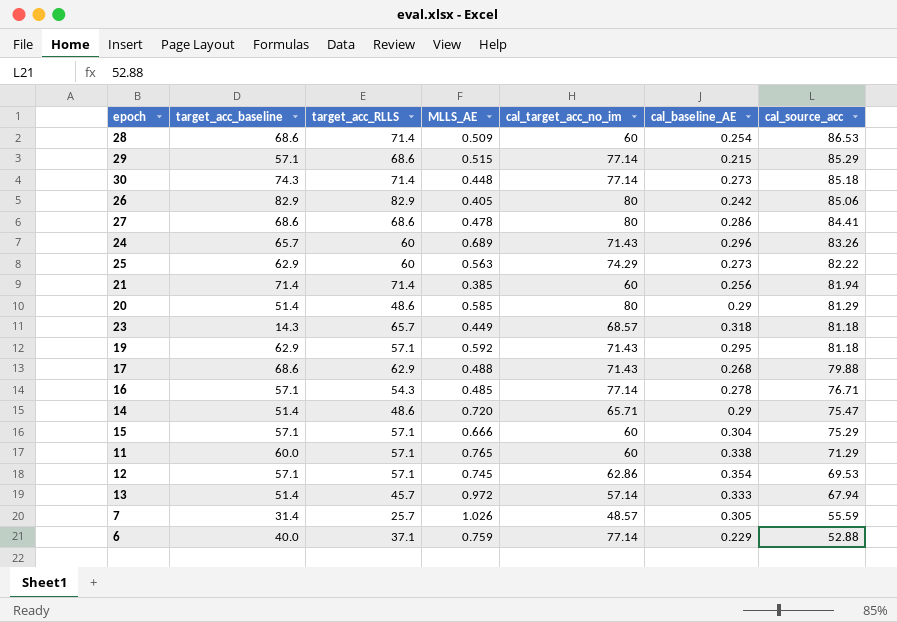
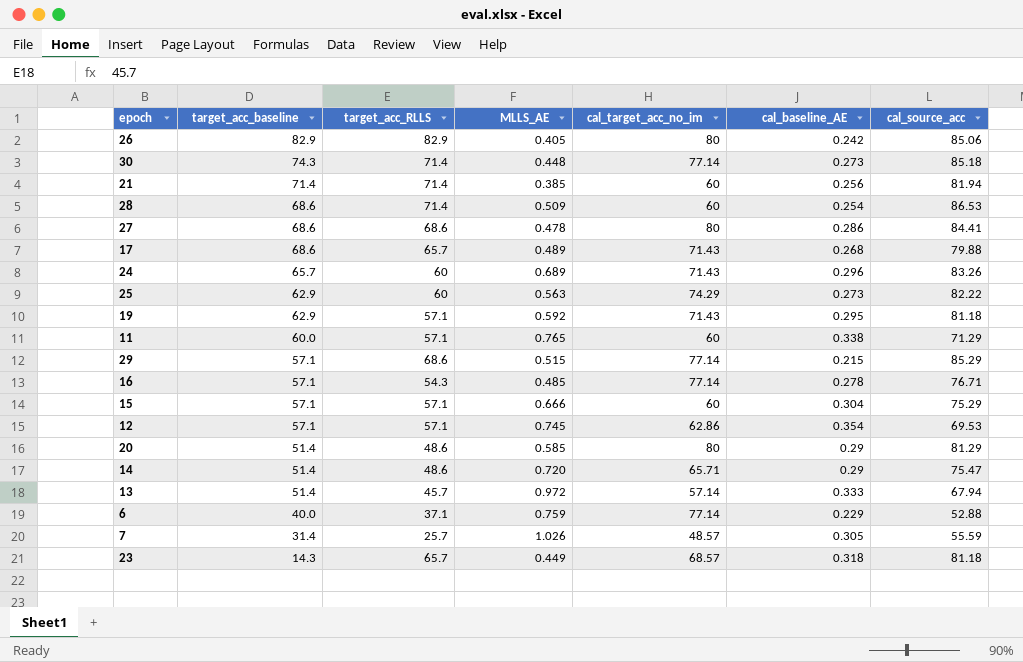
row order: cal_source_acc descending -> target_acc_baseline descending
17 | target_acc_RLLS: 62.9 -> 65.7
17 | MLLS_AE: 0.488 -> 0.489

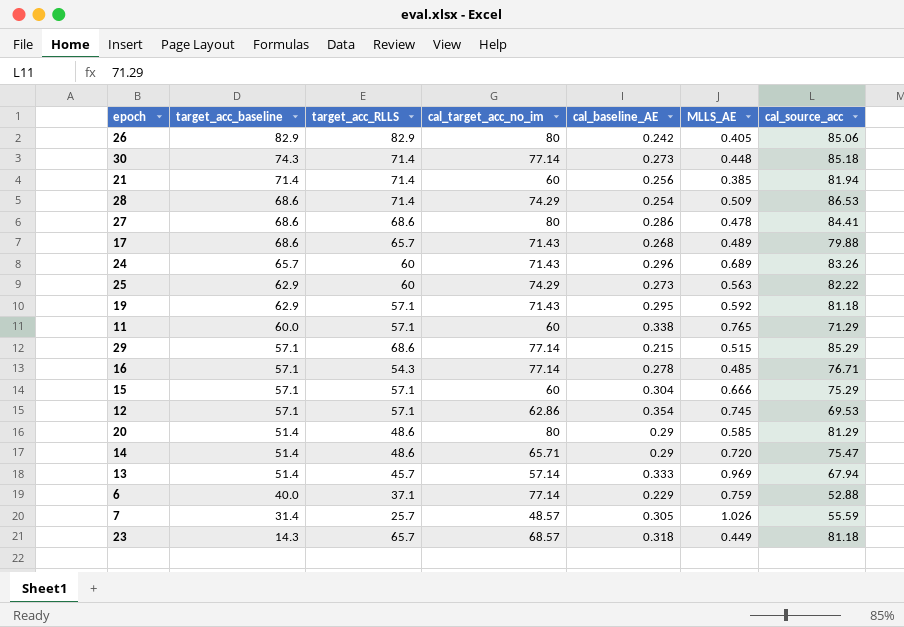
column MLLS_AE | position: 4 -> 6
28 | cal_target_acc_no_im: 60 -> 74.29
13 | MLLS_AE: 0.972 -> 0.969

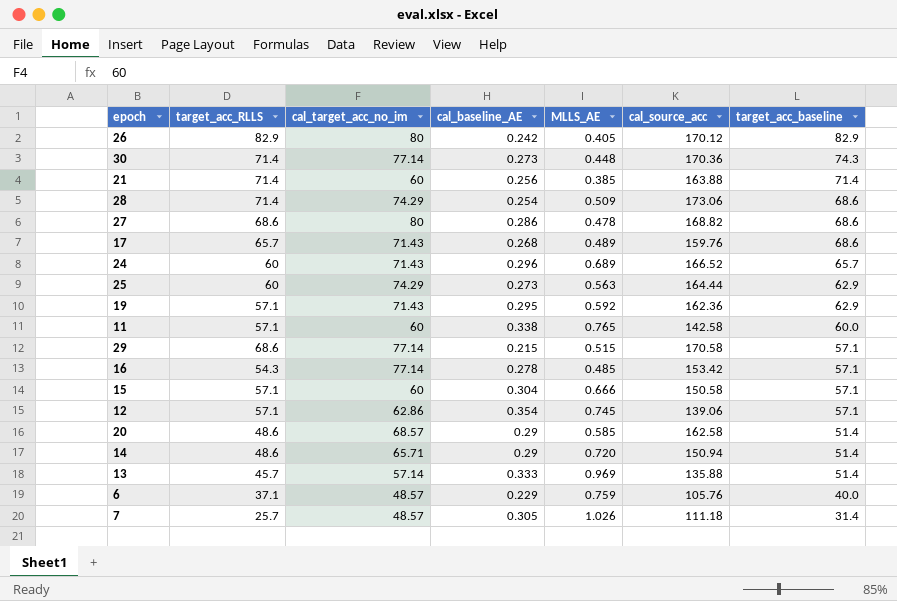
column target_acc_baseline | position: 2 -> 7
row 23: 14.3 | 65.7 | 68.57 | 0.318 | 0.449 | 81.18 -> none
26 | cal_source_acc: 85.06 -> 170.12
30 | cal_source_acc: 85.18 -> 170.36
21 | cal_source_acc: 81.94 -> 163.88
28 | cal_source_acc: 86.53 -> 173.06
27 | cal_source_acc: 84.41 -> 168.82
17 | cal_source_acc: 79.88 -> 159.76
24 | cal_source_acc: 83.26 -> 166.52
25 | cal_source_acc: 82.22 -> 164.44
19 | cal_source_acc: 81.18 -> 162.36
11 | cal_source_acc: 71.29 -> 142.58
29 | cal_source_acc: 85.29 -> 170.58
16 | cal_source_acc: 76.71 -> 153.42
15 | cal_source_acc: 75.29 -> 150.58
12 | cal_source_acc: 69.53 -> 139.06
20 | cal_target_acc_no_im: 80 -> 68.57
20 | cal_source_acc: 81.29 -> 162.58
14 | cal_source_acc: 75.47 -> 150.94
13 | cal_source_acc: 67.94 -> 135.88
6 | cal_target_acc_no_im: 77.14 -> 48.57
6 | cal_source_acc: 52.88 -> 105.76
7 | cal_source_acc: 55.59 -> 111.18

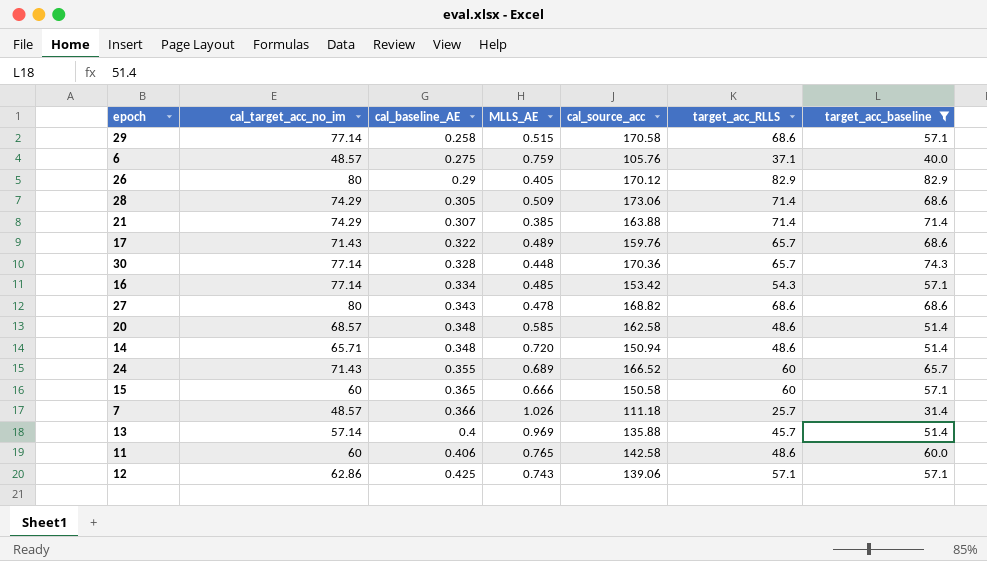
filter: none -> target_acc_baseline != 62.9
row order: target_acc_baseline descending -> cal_baseline_AE ascending
column target_acc_RLLS | position: 2 -> 6
29 | cal_baseline_AE: 0.215 -> 0.258
6 | cal_baseline_AE: 0.229 -> 0.275
26 | cal_baseline_AE: 0.242 -> 0.29
28 | cal_baseline_AE: 0.254 -> 0.305
21 | cal_target_acc_no_im: 60 -> 74.29
21 | cal_baseline_AE: 0.256 -> 0.307
17 | cal_baseline_AE: 0.268 -> 0.322
30 | cal_baseline_AE: 0.273 -> 0.328
30 | target_acc_RLLS: 71.4 -> 65.7
16 | cal_baseline_AE: 0.278 -> 0.334
27 | cal_baseline_AE: 0.286 -> 0.343
20 | cal_baseline_AE: 0.29 -> 0.348
14 | cal_baseline_AE: 0.29 -> 0.348
24 | cal_baseline_AE: 0.296 -> 0.355
15 | cal_baseline_AE: 0.304 -> 0.365
15 | target_acc_RLLS: 57.1 -> 60
7 | cal_baseline_AE: 0.305 -> 0.366
13 | cal_baseline_AE: 0.333 -> 0.4
11 | cal_baseline_AE: 0.338 -> 0.406
11 | target_acc_RLLS: 57.1 -> 48.6
12 | cal_baseline_AE: 0.354 -> 0.425
12 | MLLS_AE: 0.745 -> 0.743

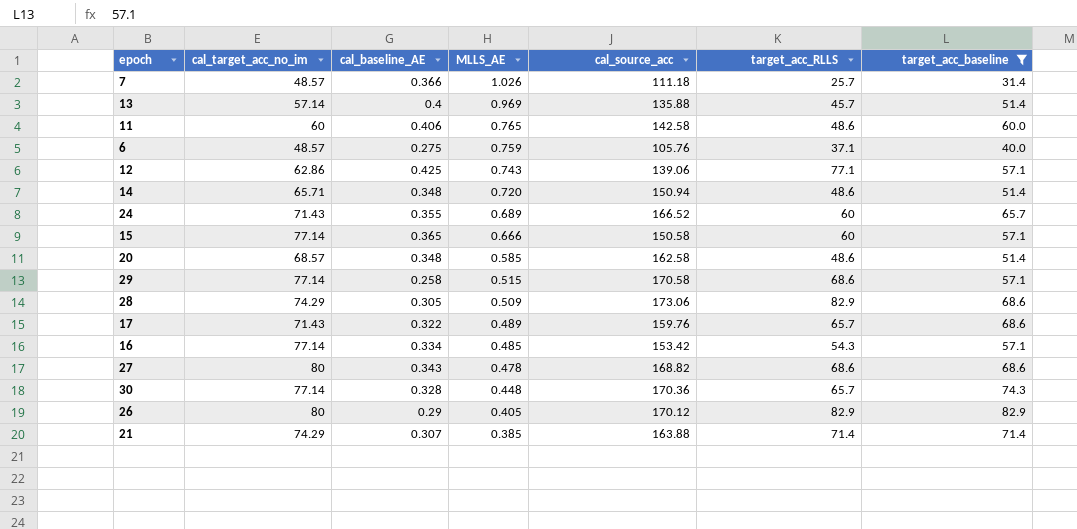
row order: cal_baseline_AE ascending -> MLLS_AE descending
12 | target_acc_RLLS: 57.1 -> 77.1
15 | cal_target_acc_no_im: 60 -> 77.14
28 | target_acc_RLLS: 71.4 -> 82.9

